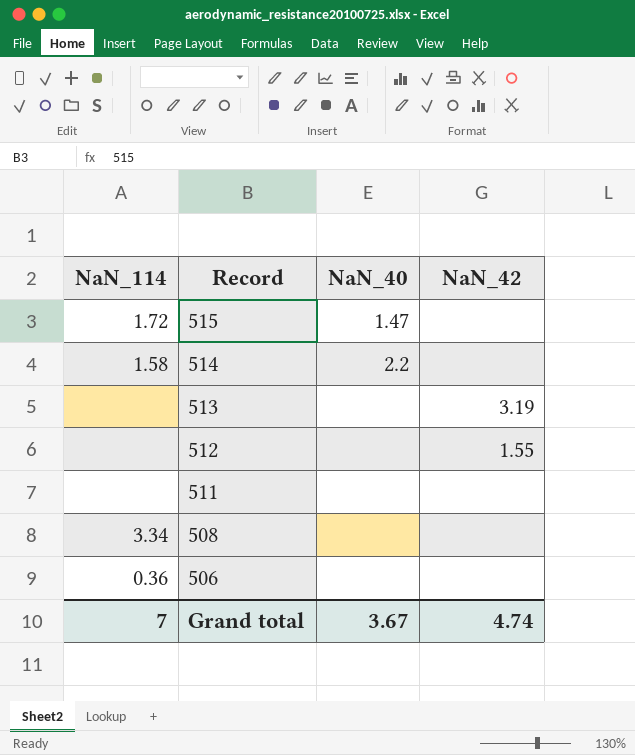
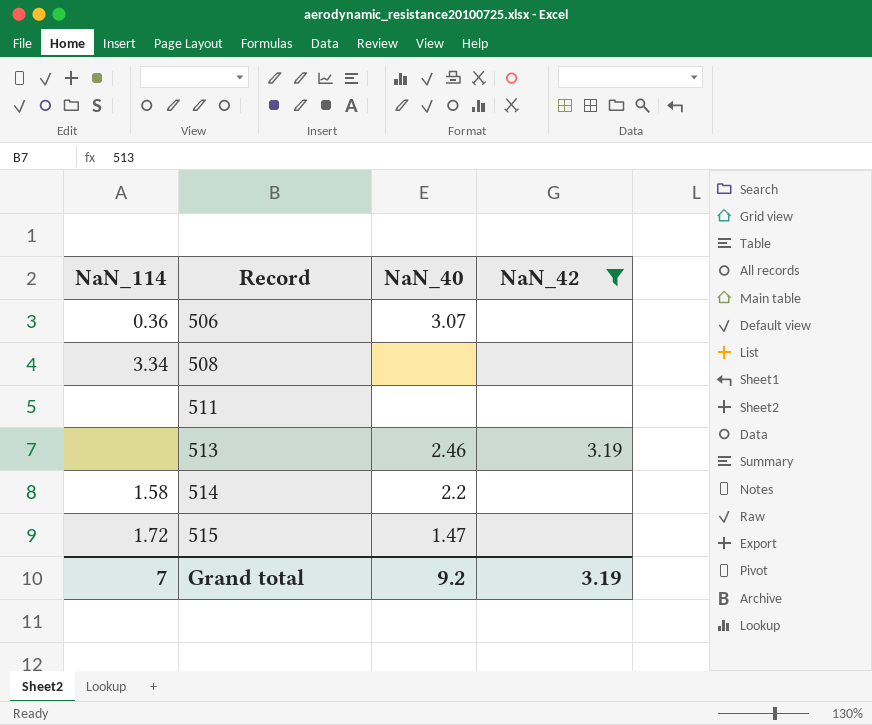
filter: none -> NaN_42 != 1.55
row order: Record descending -> Record ascending
506 | NaN_40: none -> 3.07
513 | NaN_40: none -> 2.46
Grand total | NaN_40: 3.67 -> 9.2
Grand total | NaN_42: 4.74 -> 3.19

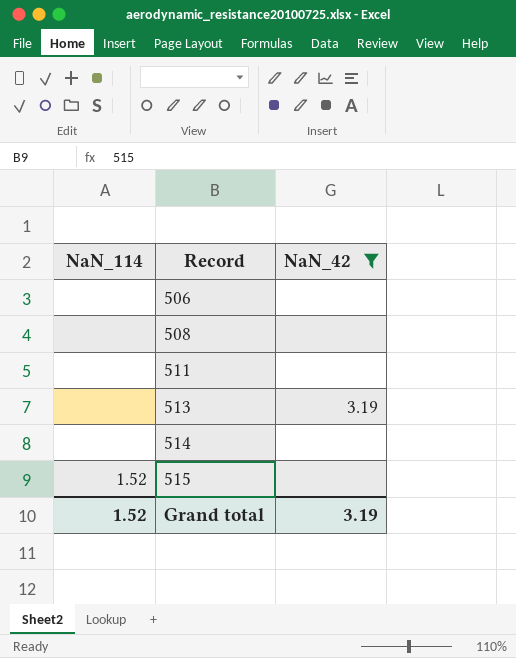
column NaN_40 | position: 3 -> none
506 | NaN_114: 0.36 -> none
508 | NaN_114: 3.34 -> none
514 | NaN_114: 1.58 -> none
515 | NaN_114: 1.72 -> 1.52
Grand total | NaN_114: 7 -> 1.52

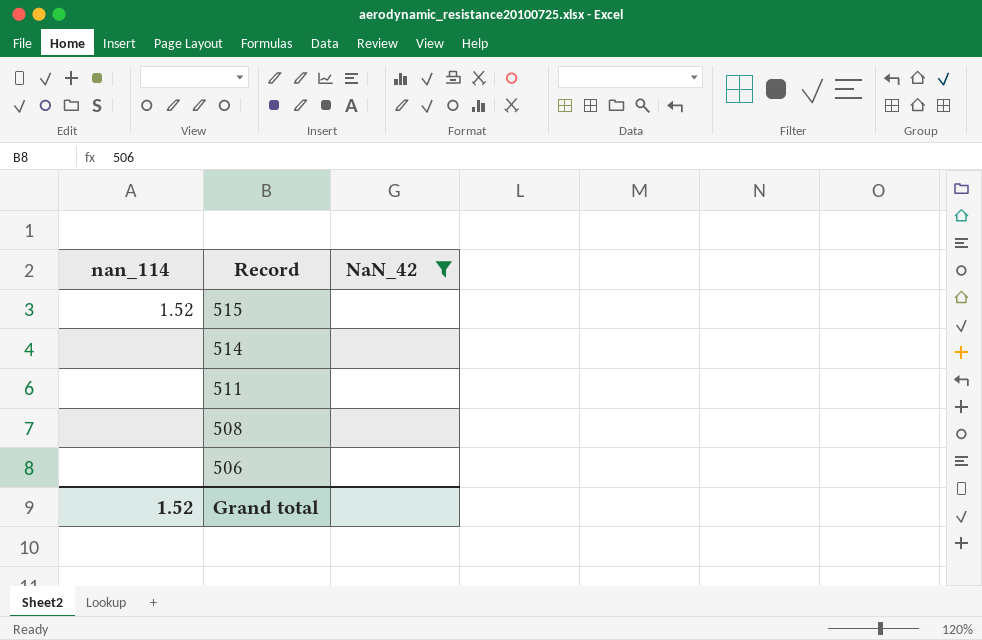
row order: Record ascending -> Record descending
column name: NaN_114 -> nan_114
row 513: none | 3.19 -> none
Grand total | NaN_42: 3.19 -> none

